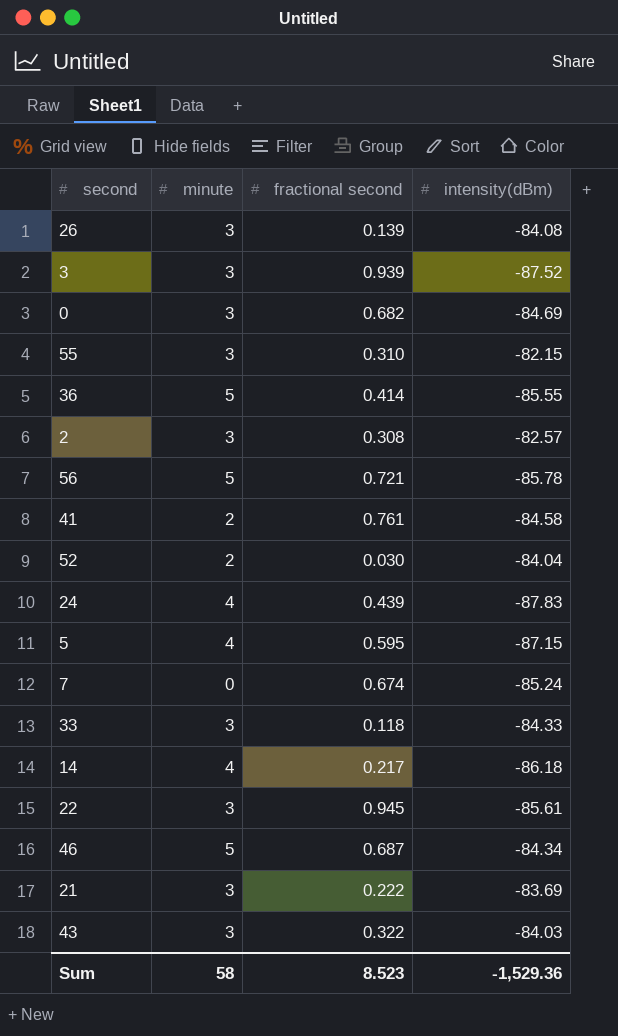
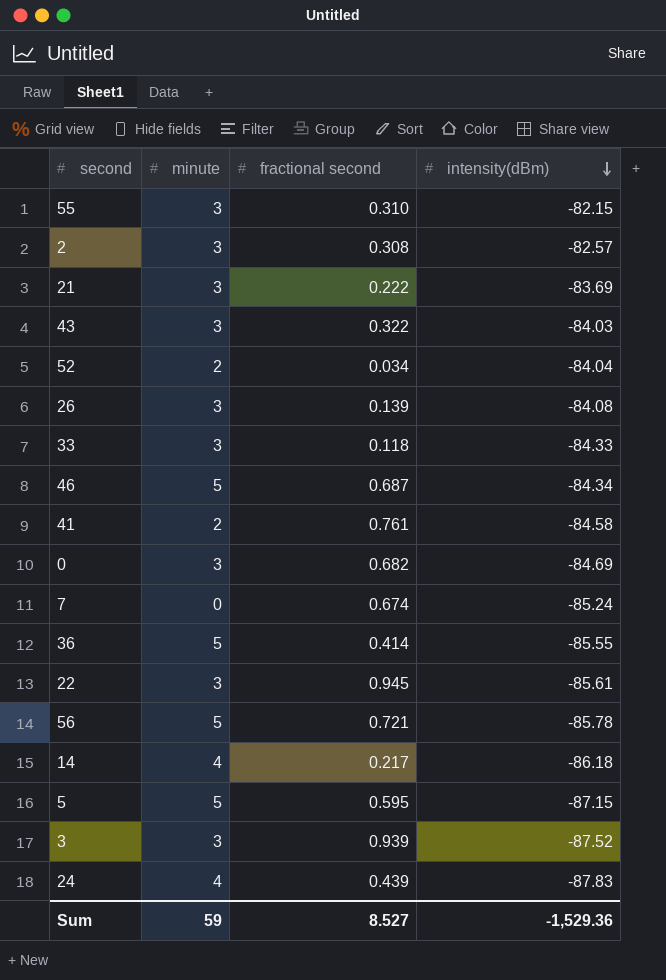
row order: none -> intensity(dBm) descending
52 | fractional second: 0.030 -> 0.034
5 | minute: 4 -> 5
Sum | minute: 58 -> 59
Sum | fractional second: 8.523 -> 8.527

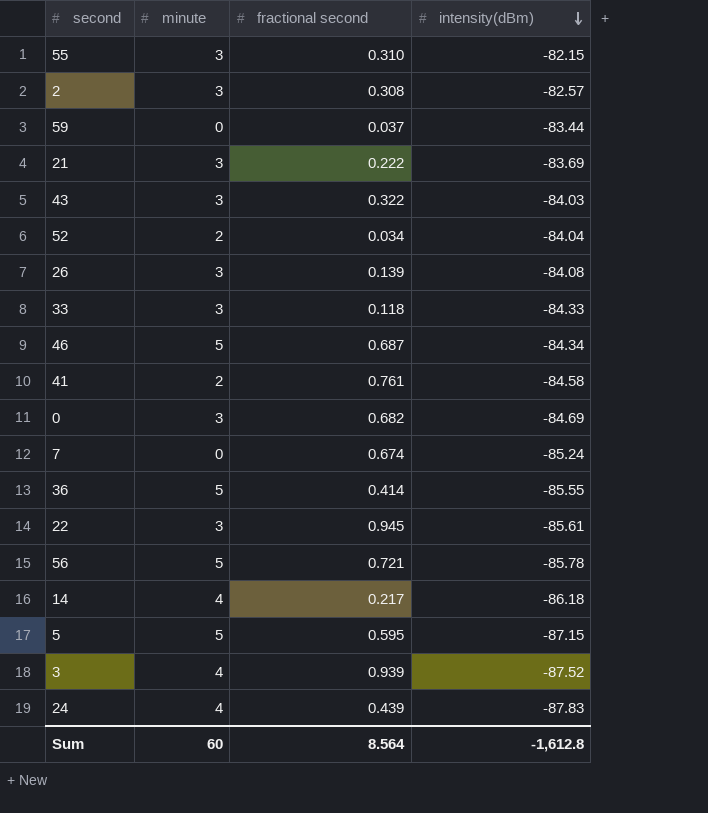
row 59: none -> 0 | 0.037 | -83.44
3 | minute: 3 -> 4
Sum | minute: 59 -> 60
Sum | fractional second: 8.527 -> 8.564
Sum | intensity(dBm): -1,529.36 -> -1,612.8

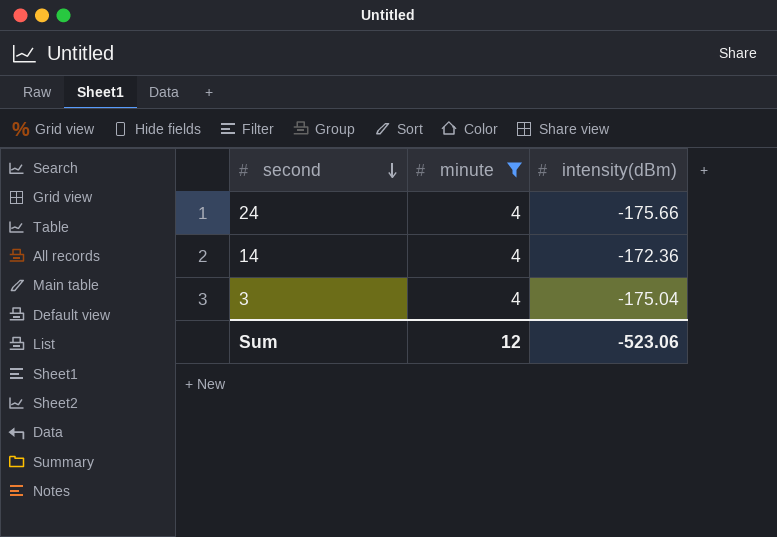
filter: none -> minute = 4
row order: intensity(dBm) descending -> second descending
column fractional second | position: 3 -> none
24 | intensity(dBm): -87.83 -> -175.66
14 | intensity(dBm): -86.18 -> -172.36
3 | intensity(dBm): -87.52 -> -175.04
Sum | minute: 60 -> 12
Sum | intensity(dBm): -1,612.8 -> -523.06

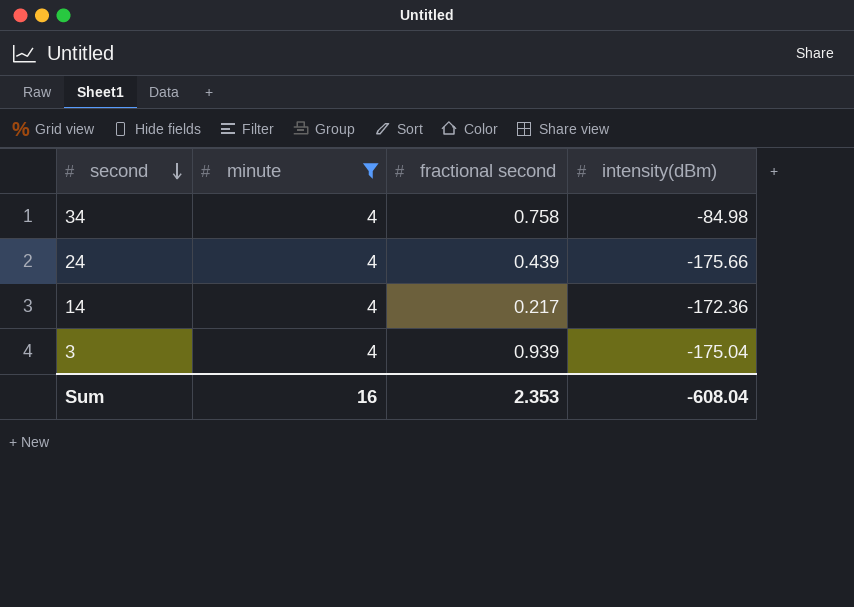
column fractional second | position: none -> 3
row 34: none -> 4 | 0.758 | -84.98
Sum | minute: 12 -> 16
Sum | intensity(dBm): -523.06 -> -608.04

